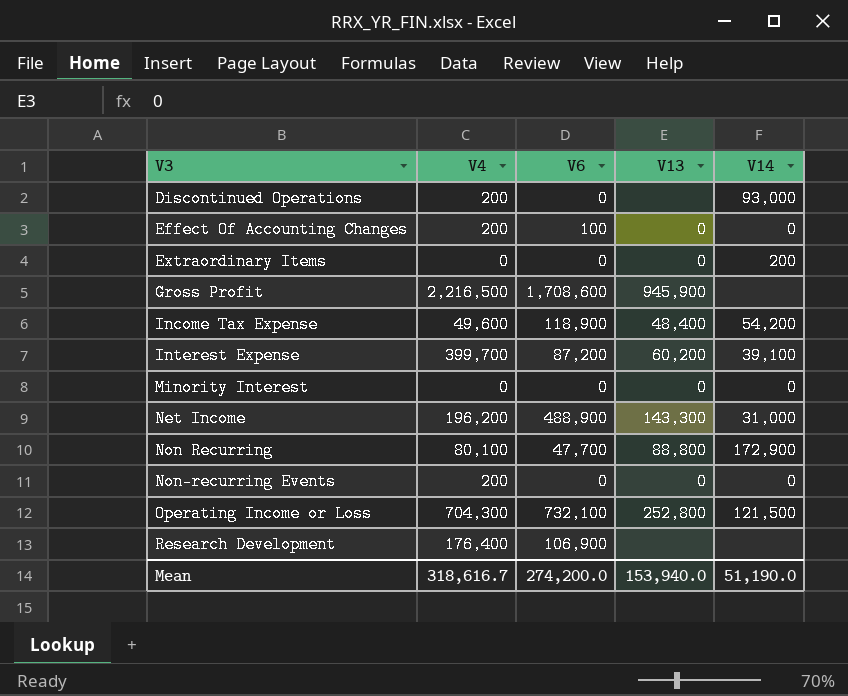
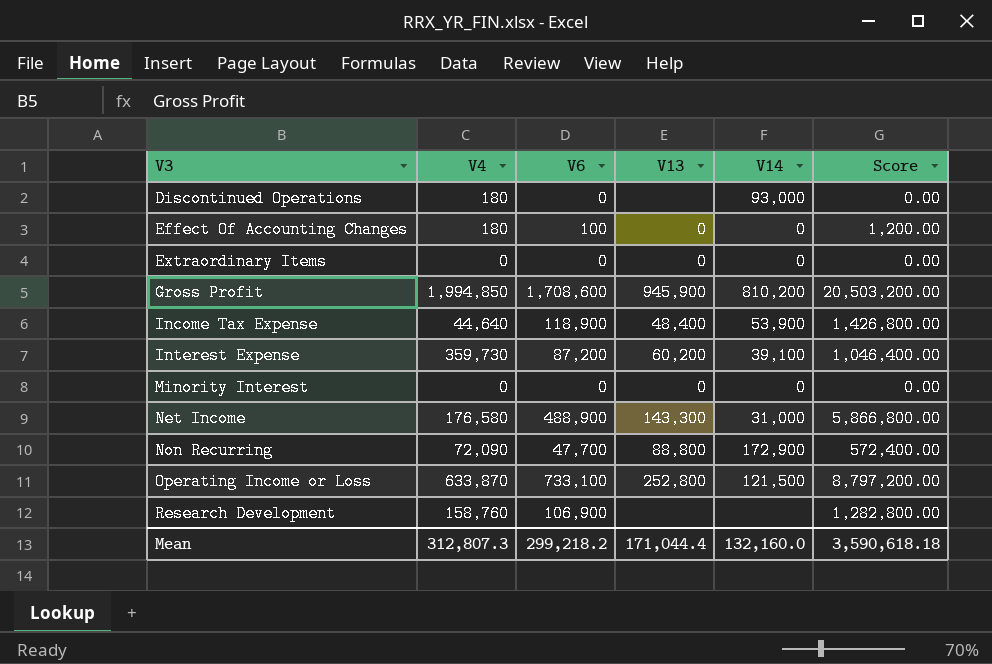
column Score | formula: none -> [V6] * 12
row Non-recurring Events: 200 | 0 | 0 | 0 -> none
Discontinued Operations | V4: 200 -> 180
Effect Of Accounting Changes | V4: 200 -> 180
Extraordinary Items | V14: 200 -> 0
Gross Profit | V4: 2,216,500 -> 1,994,850
Gross Profit | V14: none -> 810,200
Income Tax Expense | V4: 49,600 -> 44,640
Income Tax Expense | V14: 54,200 -> 53,900
Interest Expense | V4: 399,700 -> 359,730
Net Income | V4: 196,200 -> 176,580
Non Recurring | V4: 80,100 -> 72,090
Operating Income or Loss | V4: 704,300 -> 633,870
Operating Income or Loss | V6: 732,100 -> 733,100
Research Development | V4: 176,400 -> 158,760
Mean | V4: 318,616.7 -> 312,807.3
Mean | V6: 274,200.0 -> 299,218.2
Mean | V13: 153,940.0 -> 171,044.4
Mean | V14: 51,190.0 -> 132,160.0

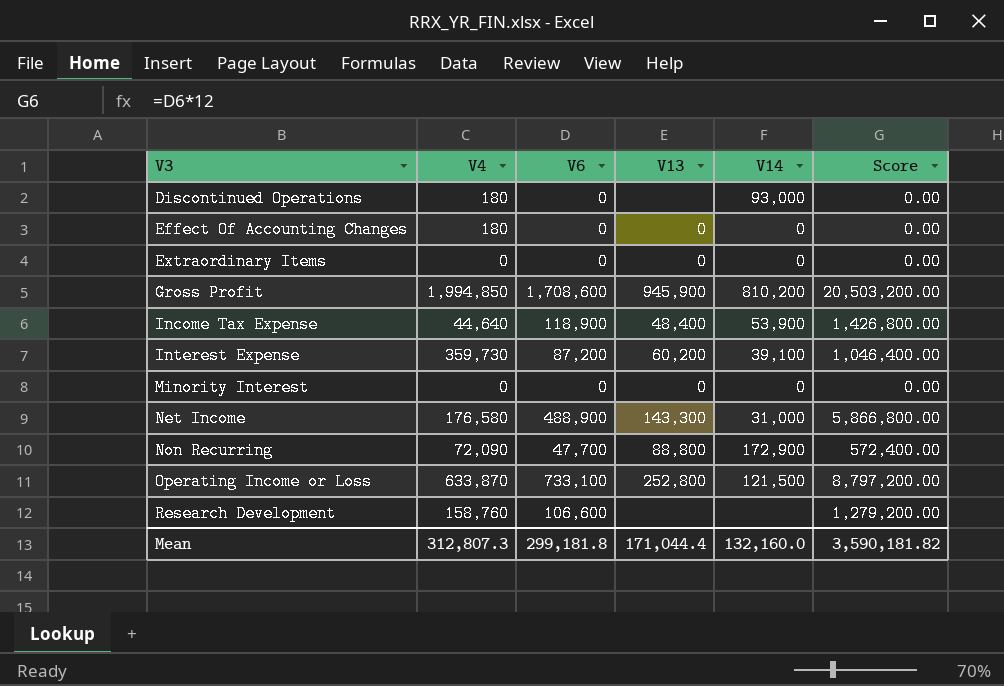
Effect Of Accounting Changes | V6: 100 -> 0
Effect Of Accounting Changes | Score: 1,200.00 -> 0.00
Research Development | V6: 106,900 -> 106,600
Research Development | Score: 1,282,800.00 -> 1,279,200.00
Mean | V6: 299,218.2 -> 299,181.8
Mean | Score: 3,590,618.18 -> 3,590,181.82

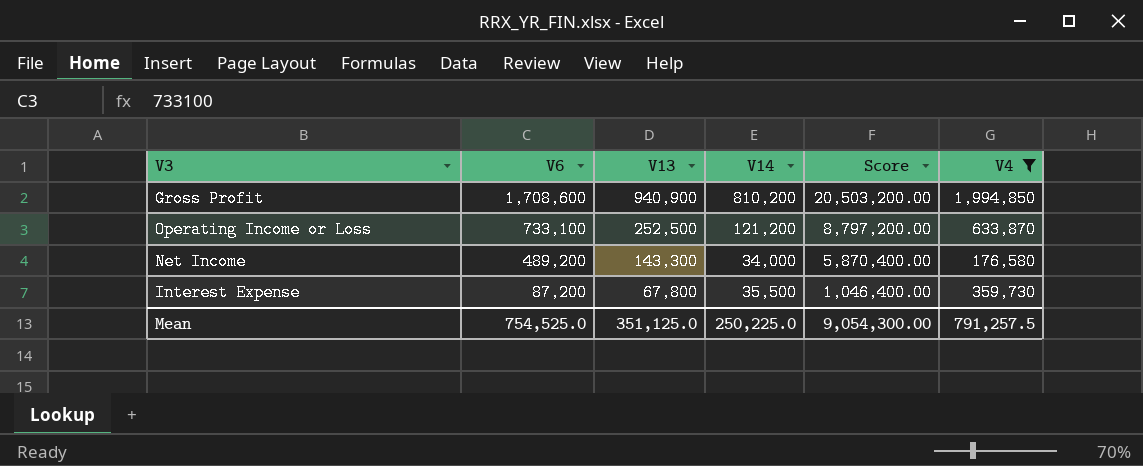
filter: none -> V4 >= 176,580
row order: V3 ascending -> V6 descending
column V4 | position: 2 -> 6
Gross Profit | V13: 945,900 -> 940,900
Operating Income or Loss | V13: 252,800 -> 252,500
Operating Income or Loss | V14: 121,500 -> 121,200
Net Income | V6: 488,900 -> 489,200
Net Income | V14: 31,000 -> 34,000
Net Income | Score: 5,866,800.00 -> 5,870,400.00
Interest Expense | V13: 60,200 -> 67,800
Interest Expense | V14: 39,100 -> 35,500
Mean | V6: 299,181.8 -> 754,525.0
Mean | V13: 171,044.4 -> 351,125.0
Mean | V14: 132,160.0 -> 250,225.0
Mean | Score: 3,590,181.82 -> 9,054,300.00
Mean | V4: 312,807.3 -> 791,257.5

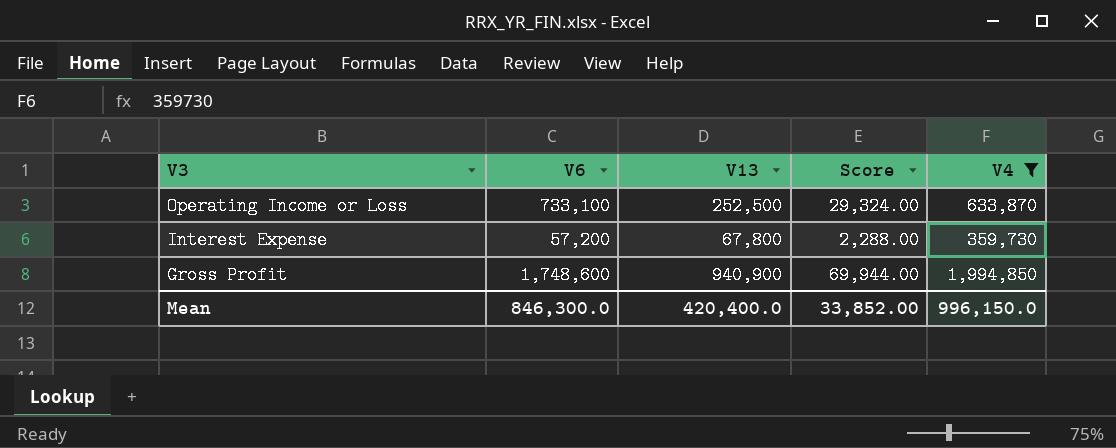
row order: V6 descending -> V3 descending
column V14 | position: 4 -> none
column Score | formula: [V6] * 12 -> [V6] * 0.04
row Net Income: 489,200 | 143,300 | 34,000 | 5,870,400.00 | 176,580 -> none
Interest Expense | V6: 87,200 -> 57,200
Gross Profit | V6: 1,708,600 -> 1,748,600
Mean | V6: 754,525.0 -> 846,300.0
Mean | V13: 351,125.0 -> 420,400.0
Mean | Score: 9,054,300.00 -> 33,852.00
Mean | V4: 791,257.5 -> 996,150.0

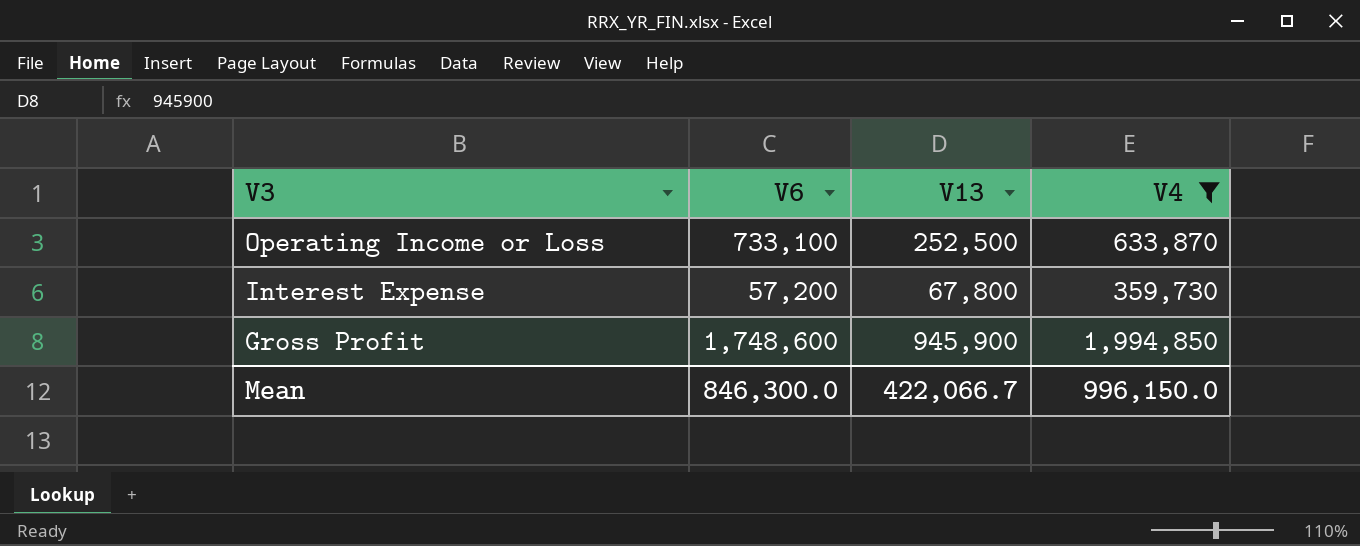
column Score | formula: [V6] * 0.04 -> none
Gross Profit | V13: 940,900 -> 945,900
Mean | V13: 420,400.0 -> 422,066.7

